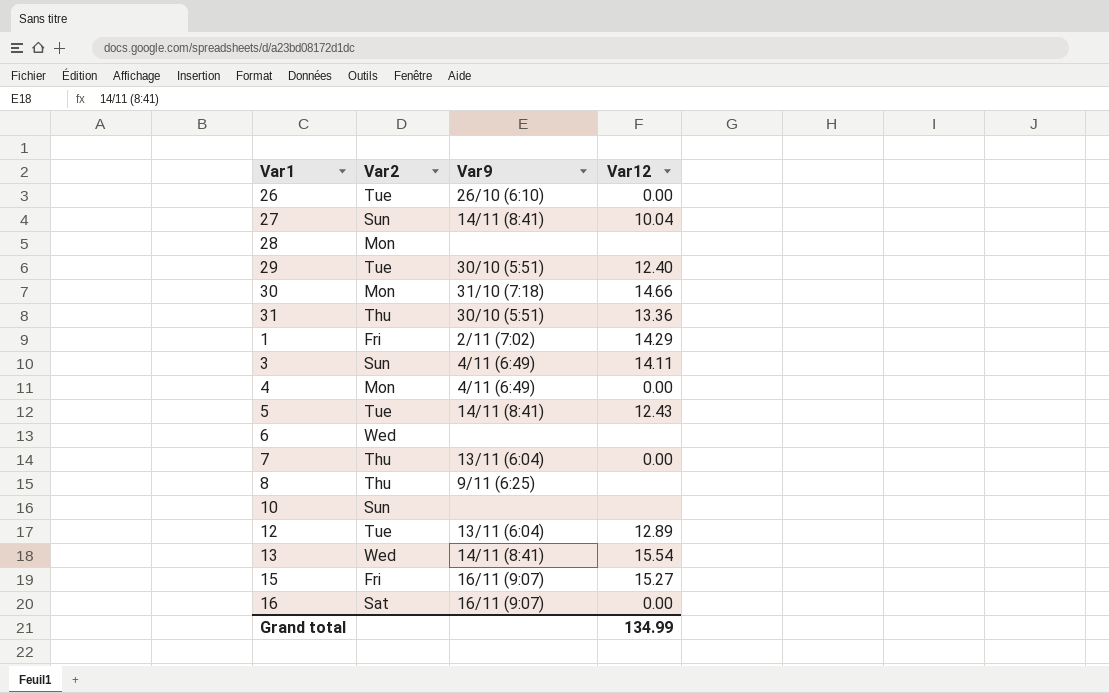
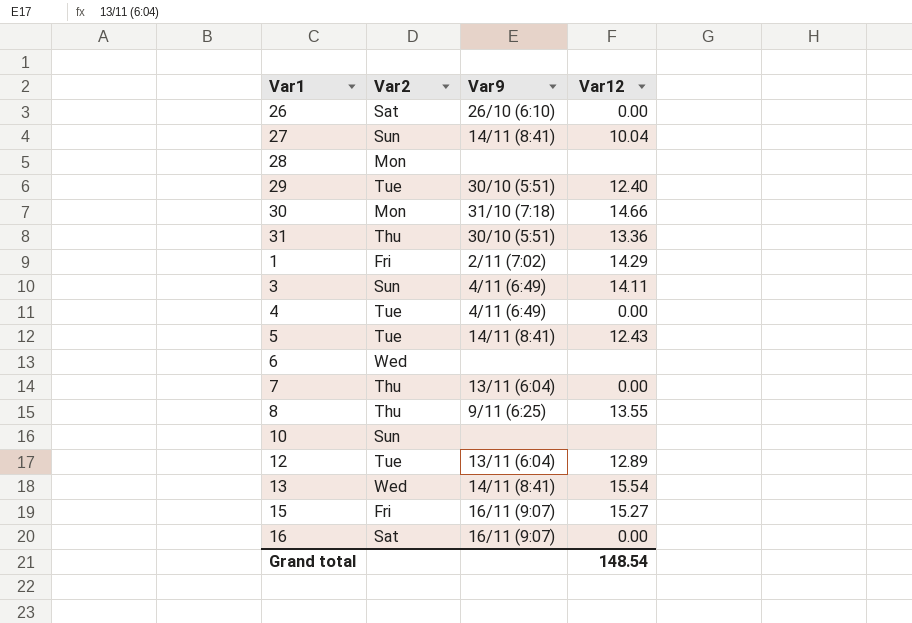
26 | Var2: Tue -> Sat
4 | Var2: Mon -> Tue
8 | Var12: none -> 13.55
Grand total | Var12: 134.99 -> 148.54

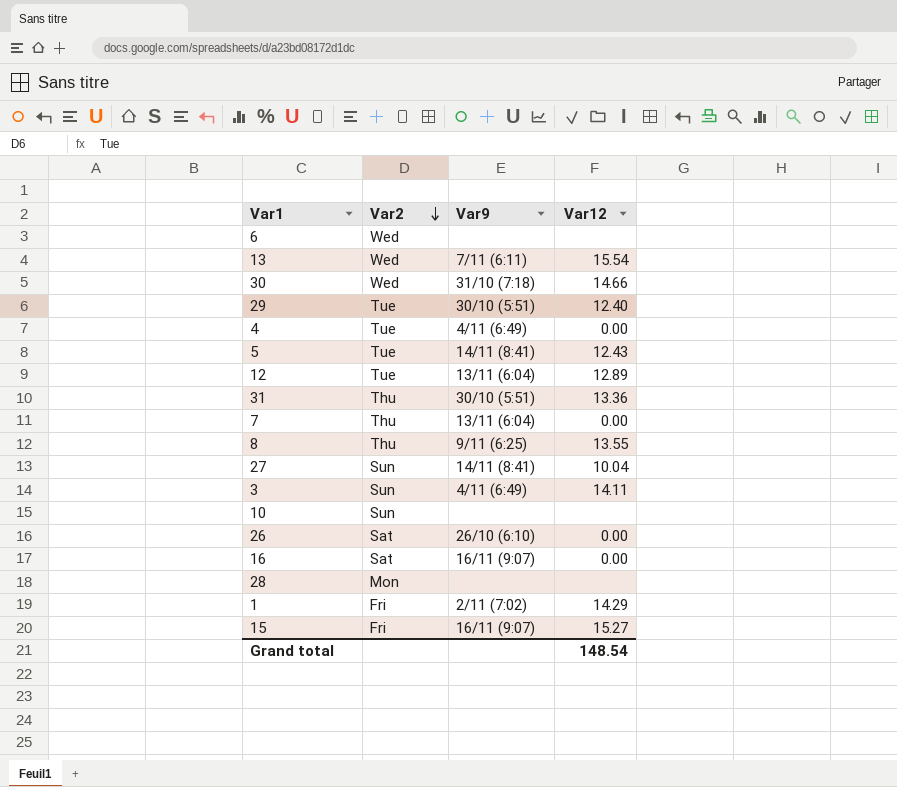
row order: none -> Var2 descending
13 | Var9: 14/11 (8:41) -> 7/11 (6:11)
30 | Var2: Mon -> Wed

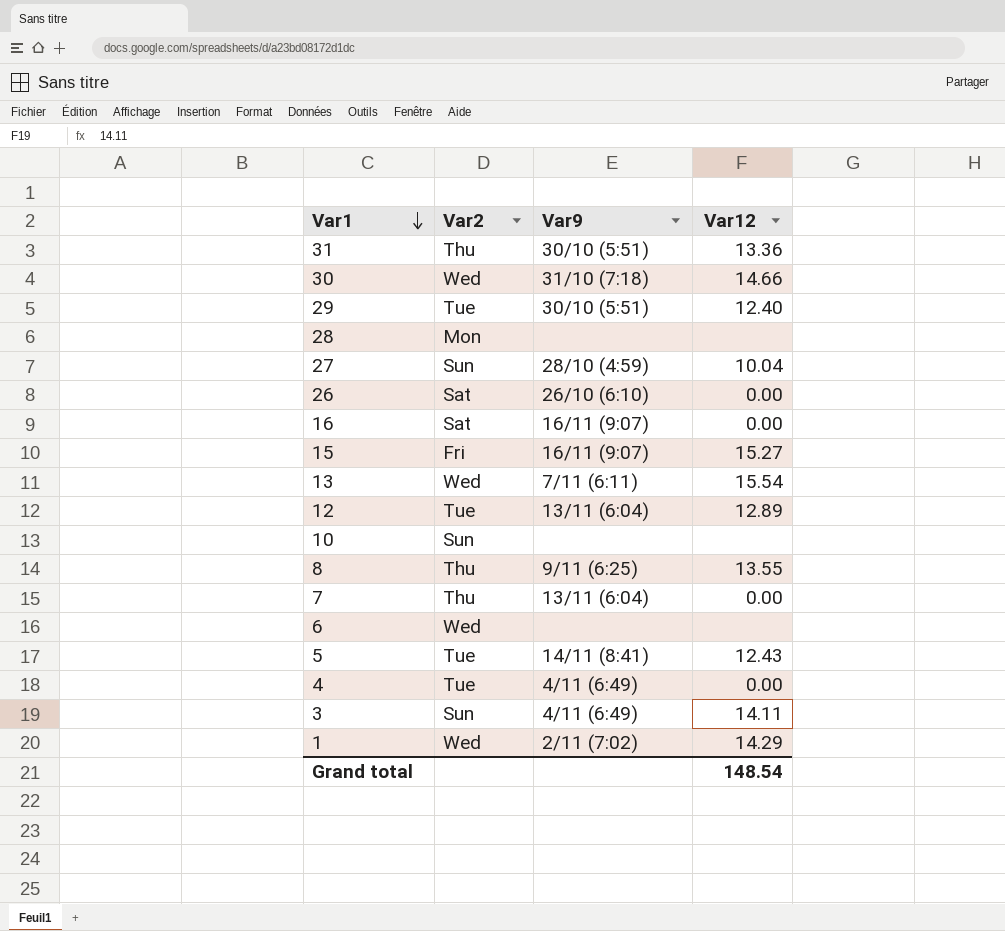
row order: Var2 descending -> Var1 descending
27 | Var9: 14/11 (8:41) -> 28/10 (4:59)
1 | Var2: Fri -> Wed

